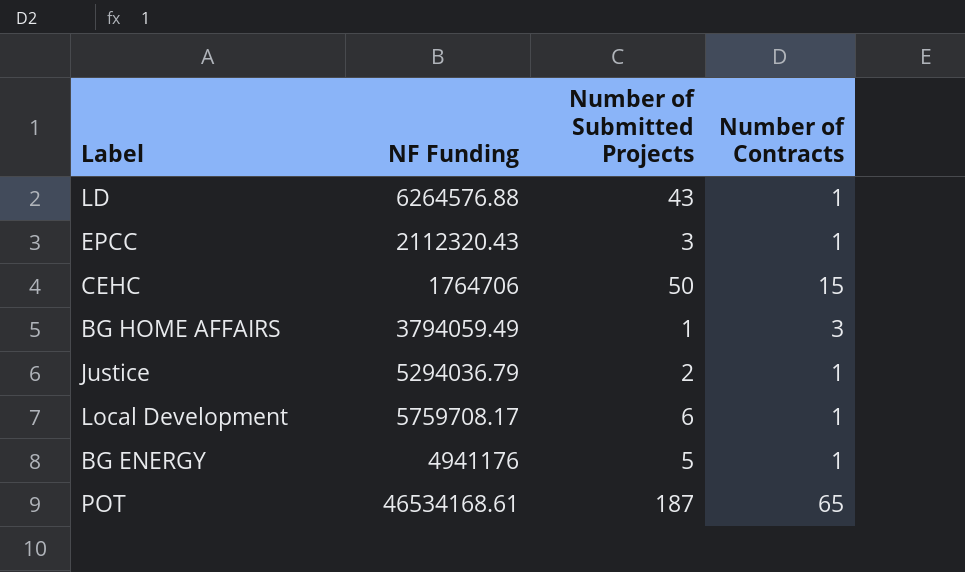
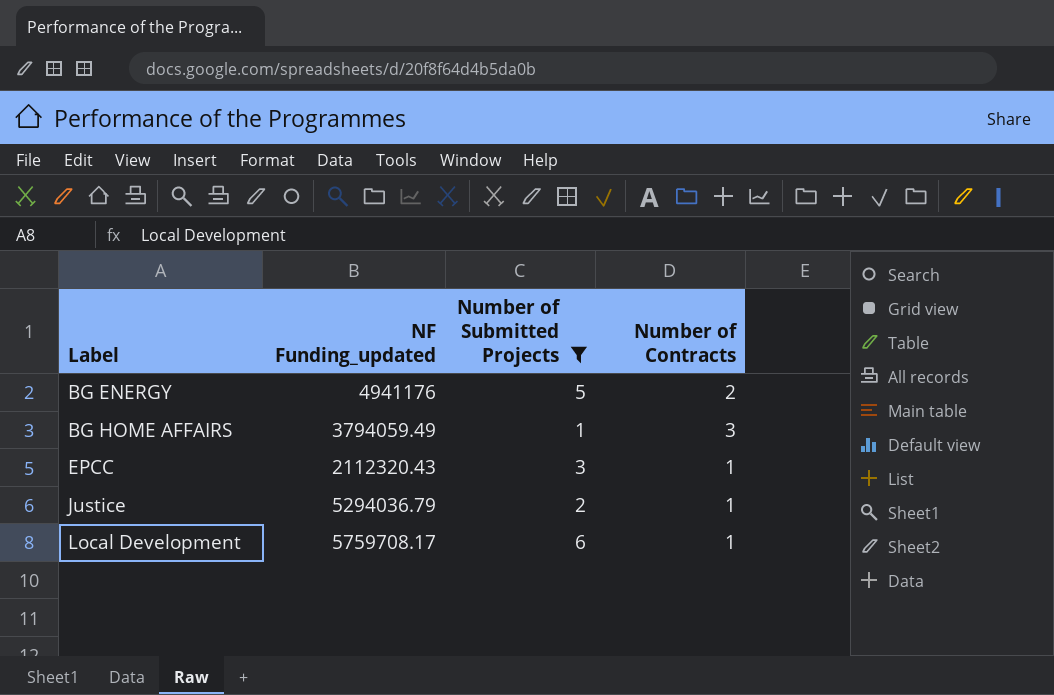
filter: none -> Number of Submitted Projects <= 6
row order: none -> Label ascending
column name: NF Funding -> NF Funding_updated
BG ENERGY | Number of Contracts: 1 -> 2

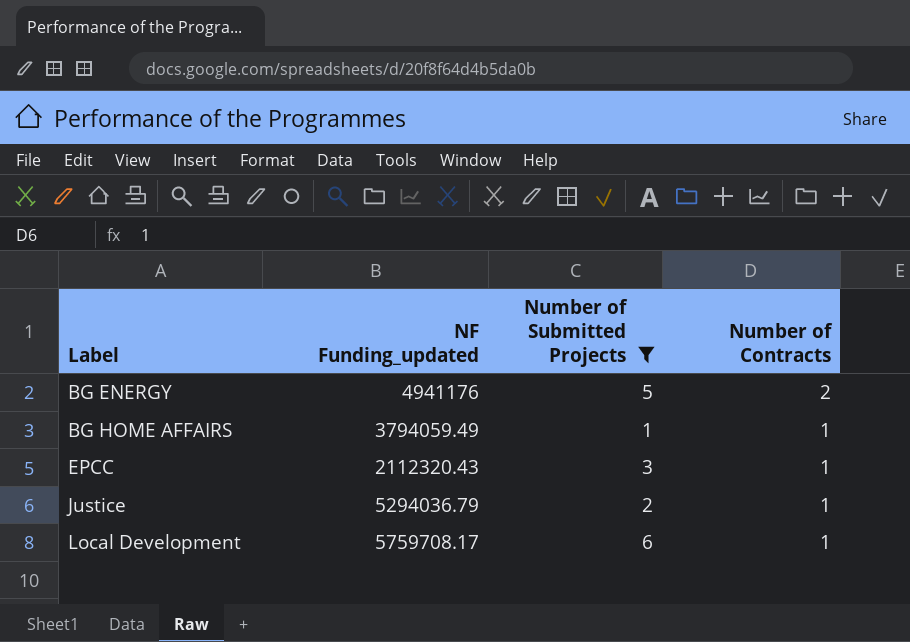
BG HOME AFFAIRS | Number of Contracts: 3 -> 1

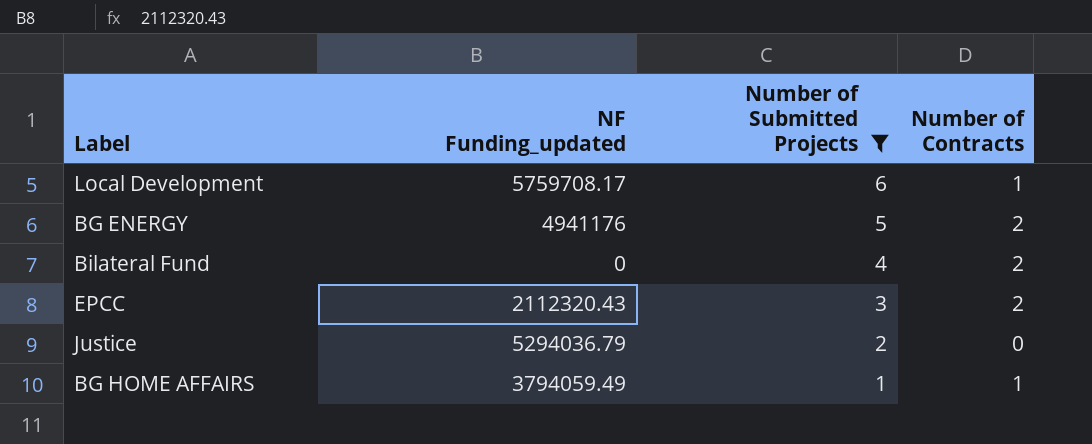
row order: Label ascending -> Number of Submitted Projects descending
row Bilateral Fund: none -> 0 | 4 | 2
EPCC | Number of Contracts: 1 -> 2
Justice | Number of Contracts: 1 -> 0

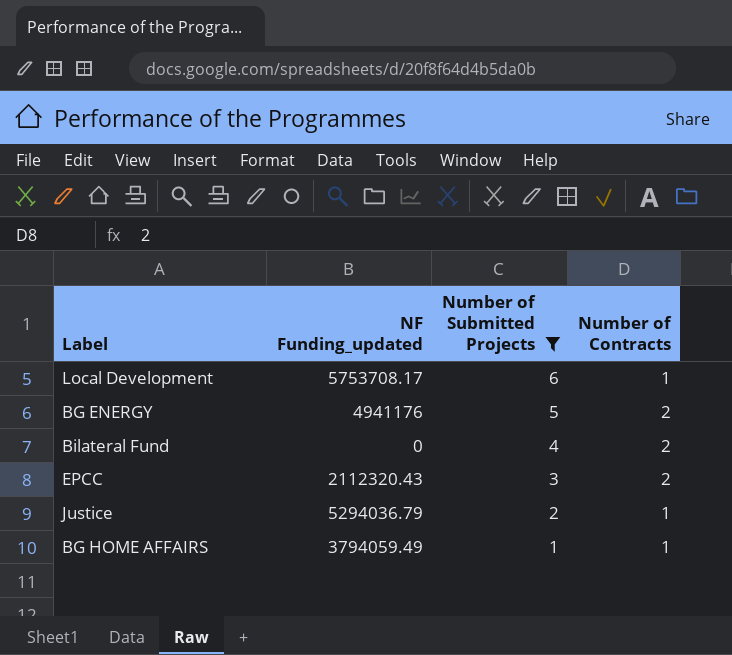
Local Development | NF Funding_updated: 5759708.17 -> 5753708.17
Justice | Number of Contracts: 0 -> 1

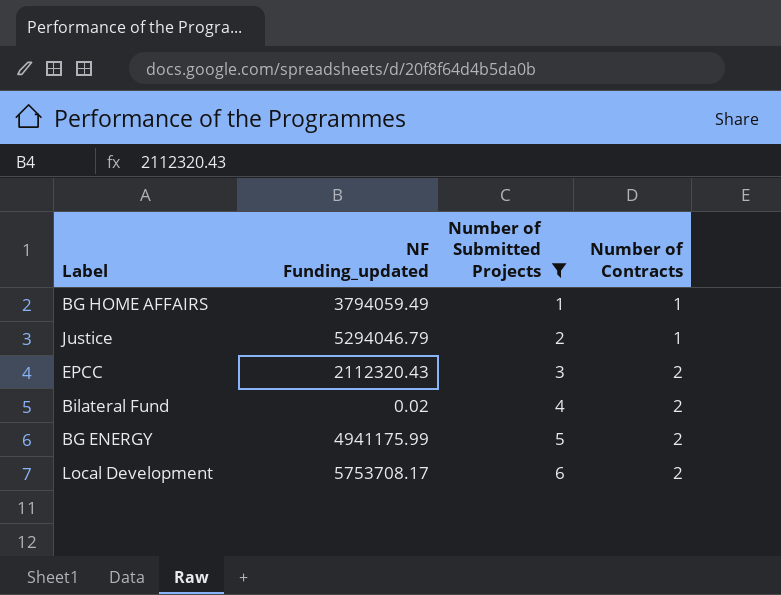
row order: Number of Submitted Projects descending -> Number of Submitted Projects ascending
Justice | NF Funding_updated: 5294036.79 -> 5294046.79
Bilateral Fund | NF Funding_updated: 0 -> 0.02
BG ENERGY | NF Funding_updated: 4941176 -> 4941175.99
Local Development | Number of Contracts: 1 -> 2

